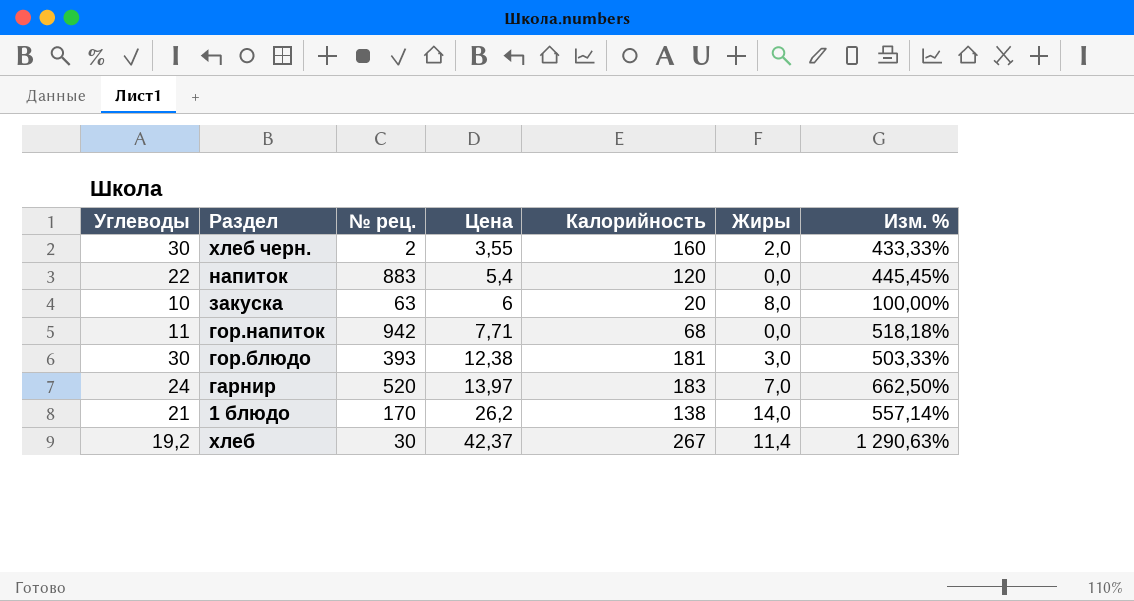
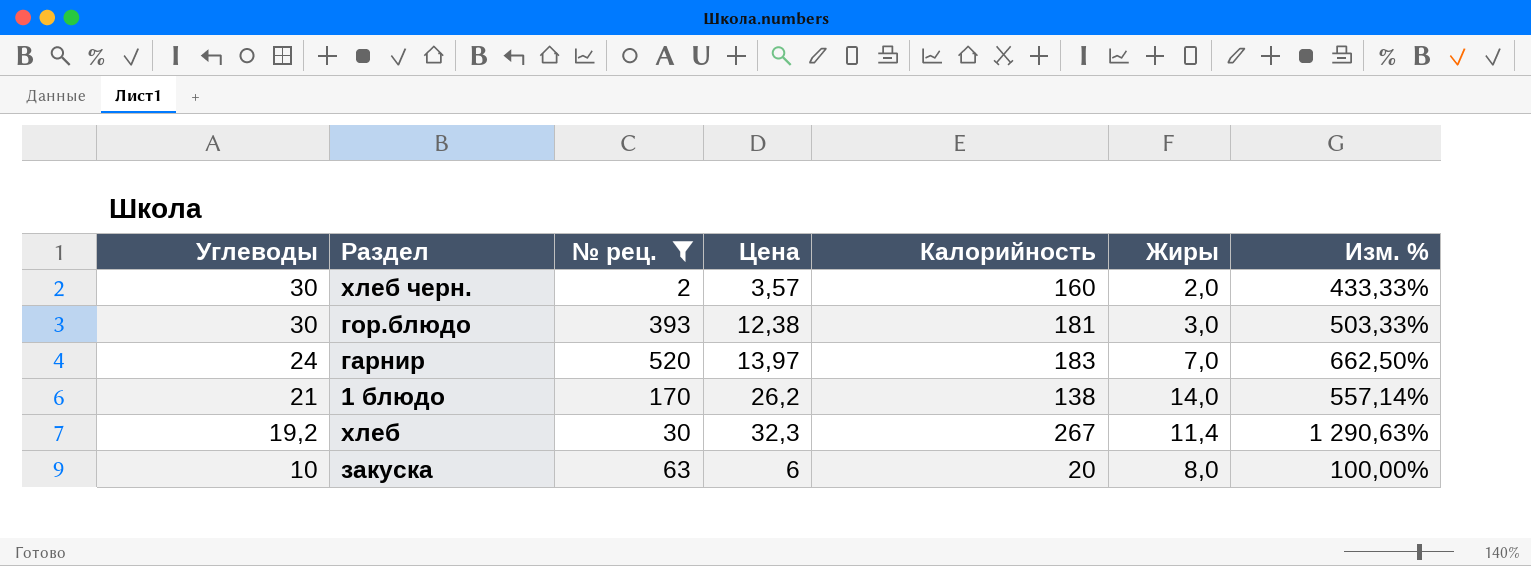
filter: none -> № рец. <= 520
row order: Цена ascending -> Углеводы descending
хлеб черн. | Цена: 3,55 -> 3,57
хлеб | Цена: 42,37 -> 32,3

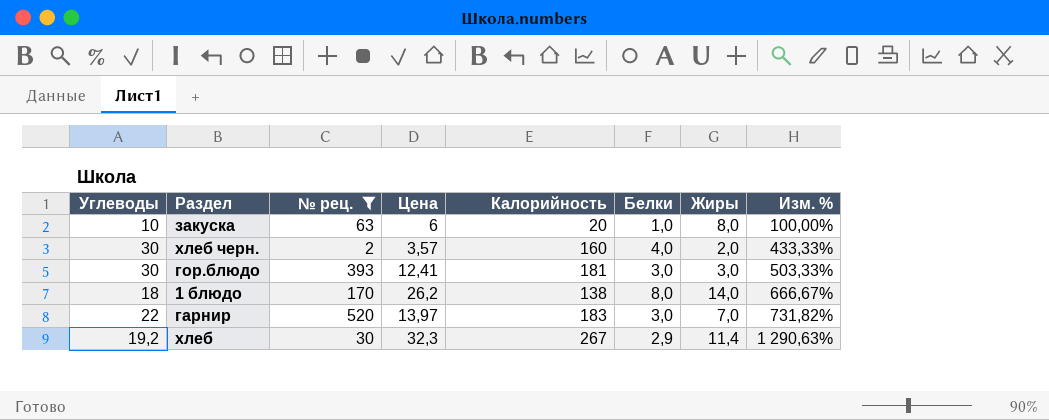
row order: Углеводы descending -> Изм. % ascending
column Белки | position: none -> 6
гор.блюдо | Цена: 12,38 -> 12,41
1 блюдо | Углеводы: 21 -> 18
1 блюдо | Изм. %: 557,14% -> 666,67%
гарнир | Углеводы: 24 -> 22
гарнир | Изм. %: 662,50% -> 731,82%

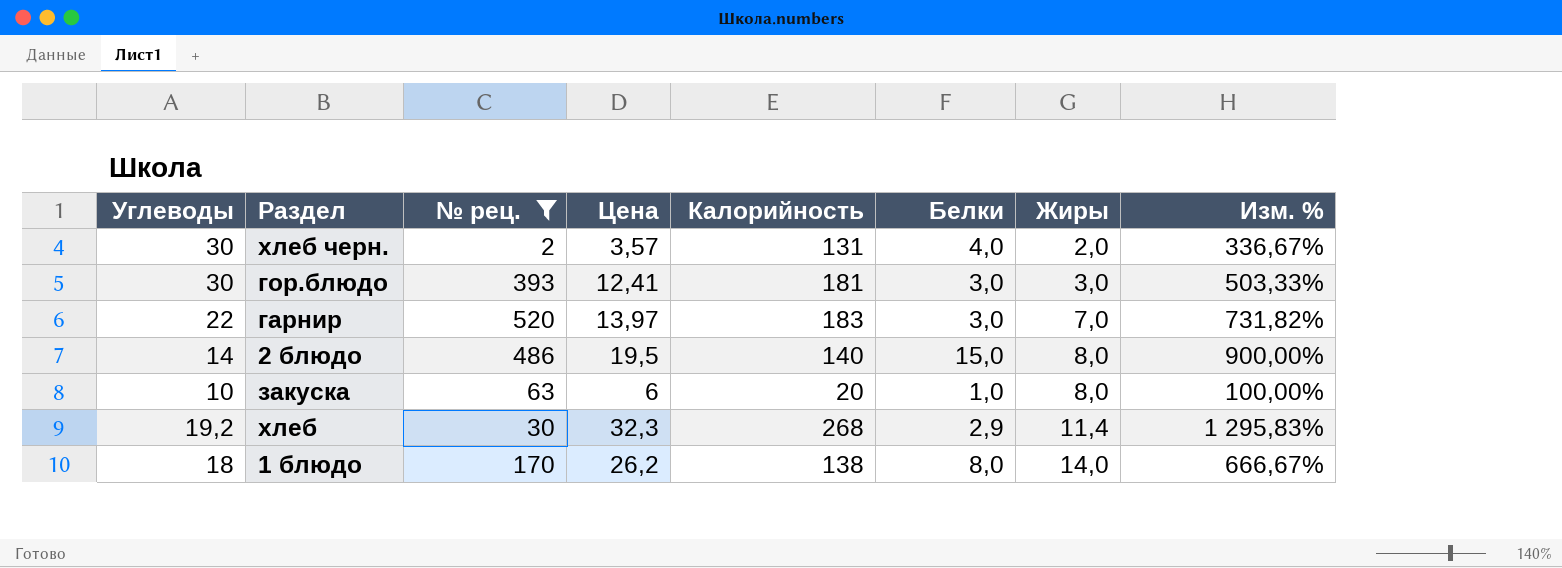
row order: Изм. % ascending -> Жиры ascending
хлеб черн. | Калорийность: 160 -> 131
хлеб черн. | Изм. %: 433,33% -> 336,67%
row 2 блюдо: none -> 14 | 486 | 19,5 | 140 | 15,0 | 8,0 | 900,00%
хлеб | Калорийность: 267 -> 268
хлеб | Изм. %: 1 290,63% -> 1 295,83%

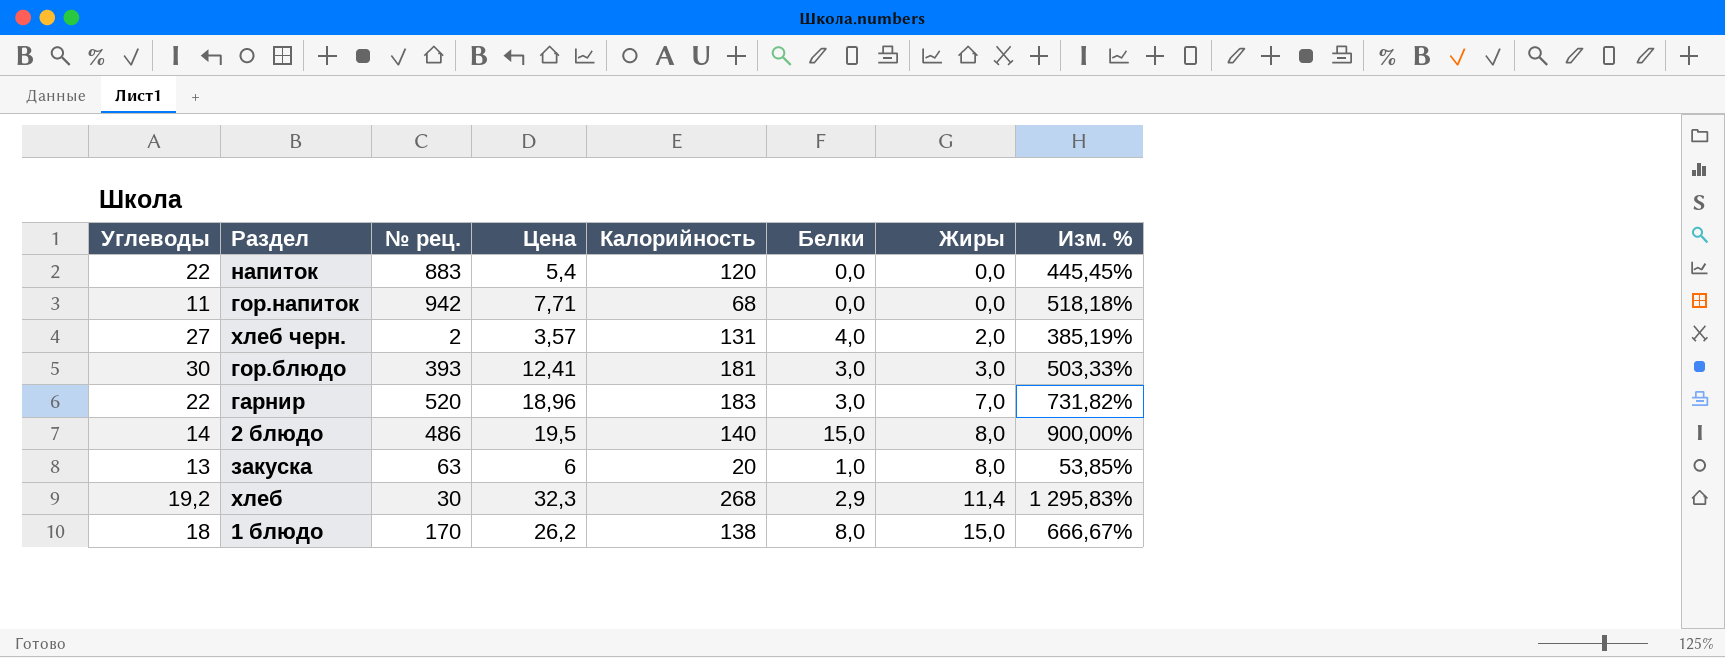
filter: № рец. <= 520 -> none
хлеб черн. | Углеводы: 30 -> 27
хлеб черн. | Изм. %: 336,67% -> 385,19%
гарнир | Цена: 13,97 -> 18,96
закуска | Углеводы: 10 -> 13
закуска | Изм. %: 100,00% -> 53,85%
1 блюдо | Жиры: 14,0 -> 15,0

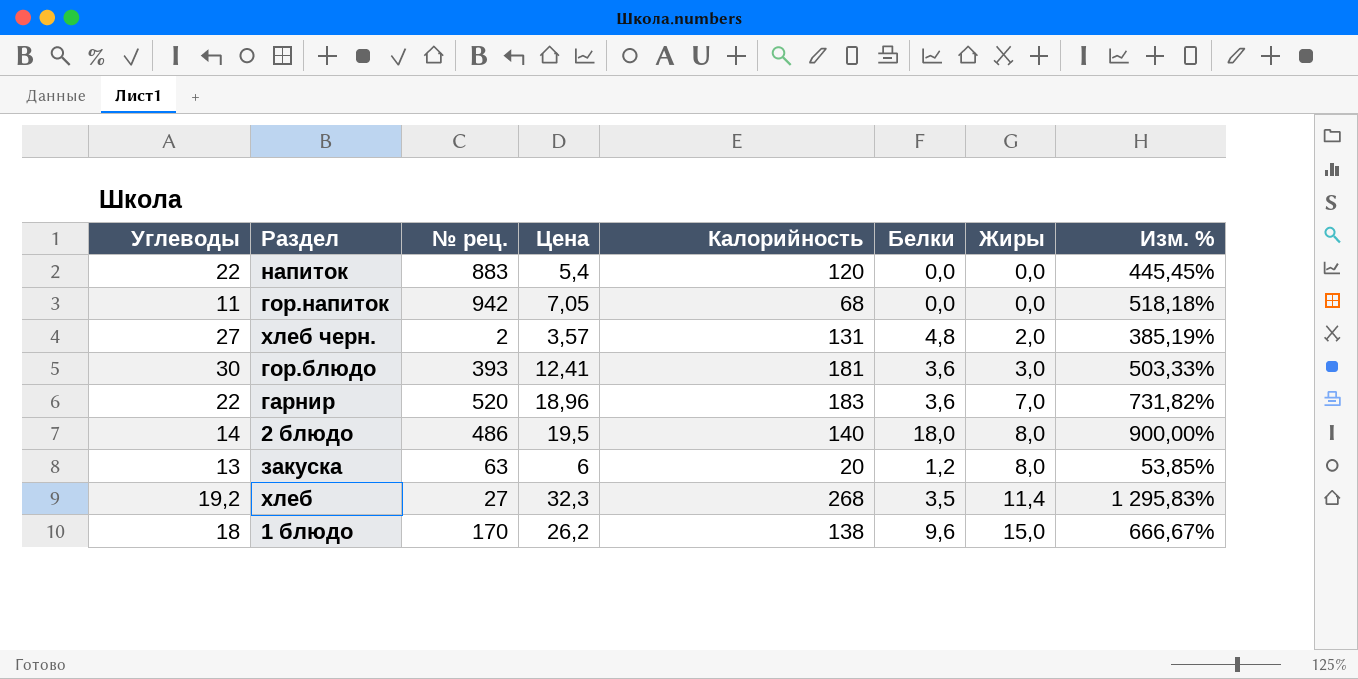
гор.напиток | Цена: 7,71 -> 7,05
хлеб черн. | Белки: 4,0 -> 4,8
гор.блюдо | Белки: 3,0 -> 3,6
гарнир | Белки: 3,0 -> 3,6
2 блюдо | Белки: 15,0 -> 18,0
закуска | Белки: 1,0 -> 1,2
хлеб | № рец.: 30 -> 27
хлеб | Белки: 2,9 -> 3,5
1 блюдо | Белки: 8,0 -> 9,6

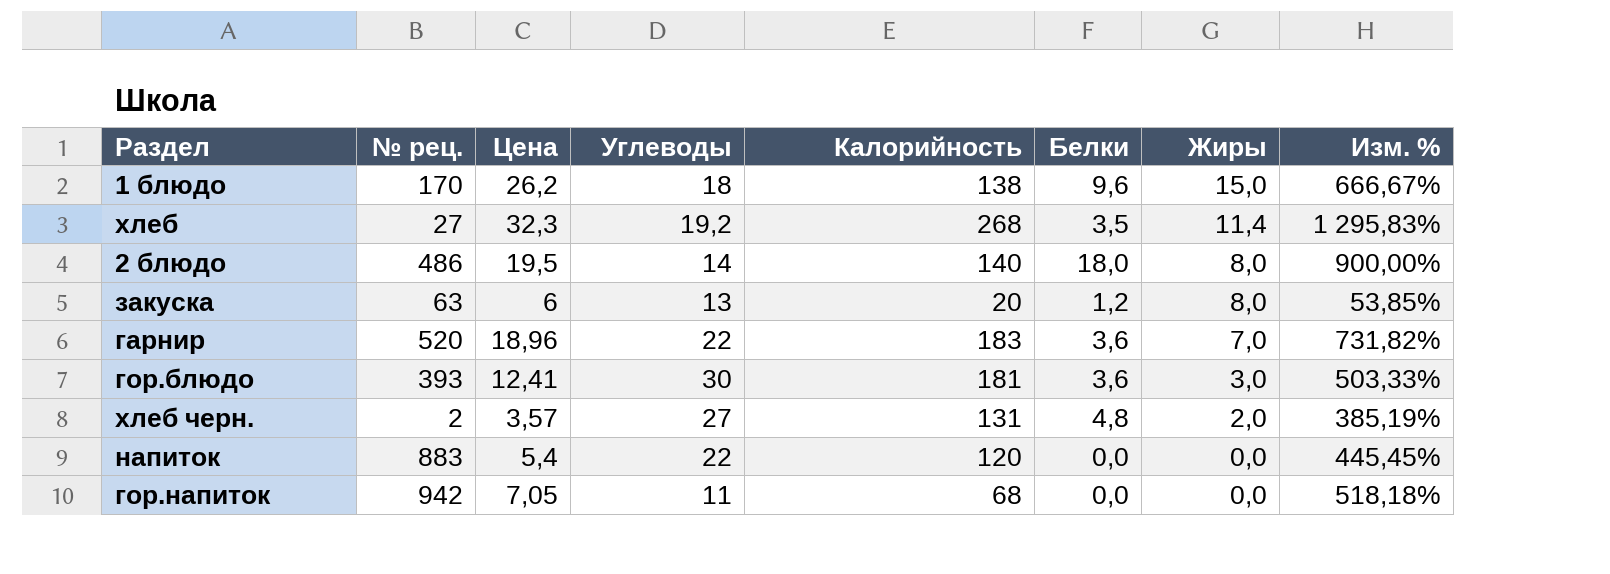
row order: Жиры ascending -> Жиры descending
column Углеводы | position: 1 -> 4

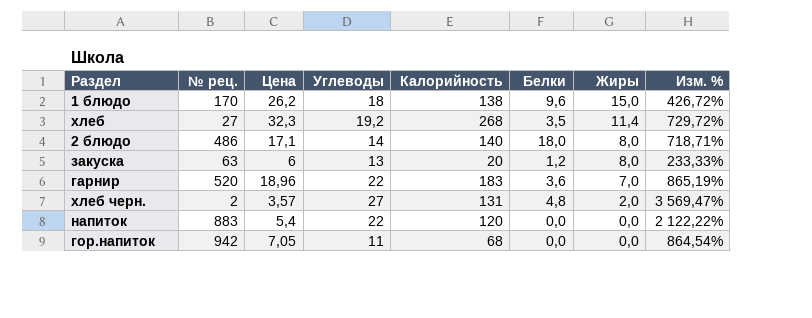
column Изм. % | formula: ([Калорийность] - [Углеводы]) / [Углеводы] -> ([Калорийность] - [Цена]) / [Цена]
row гор.блюдо: 393 | 12,41 | 30 | 181 | 3,6 | 3,0 | 503,33% -> none
2 блюдо | Цена: 19,5 -> 17,1

